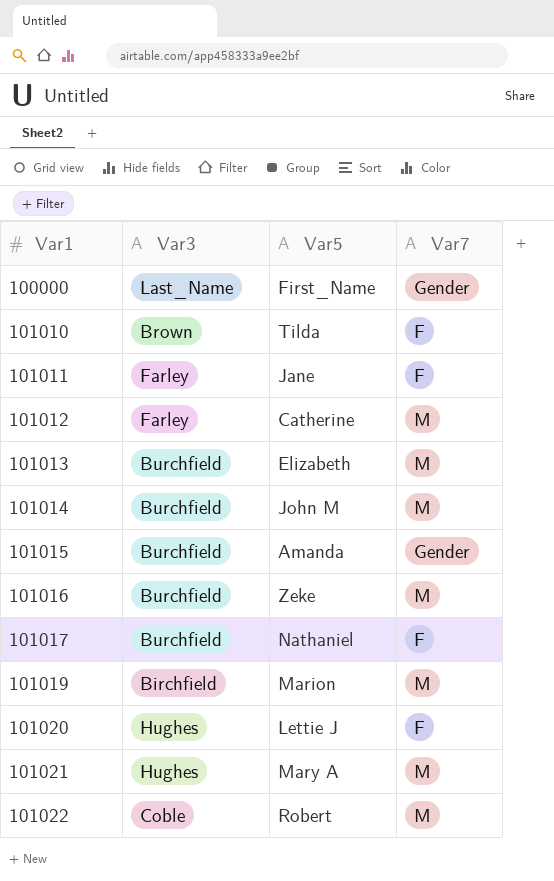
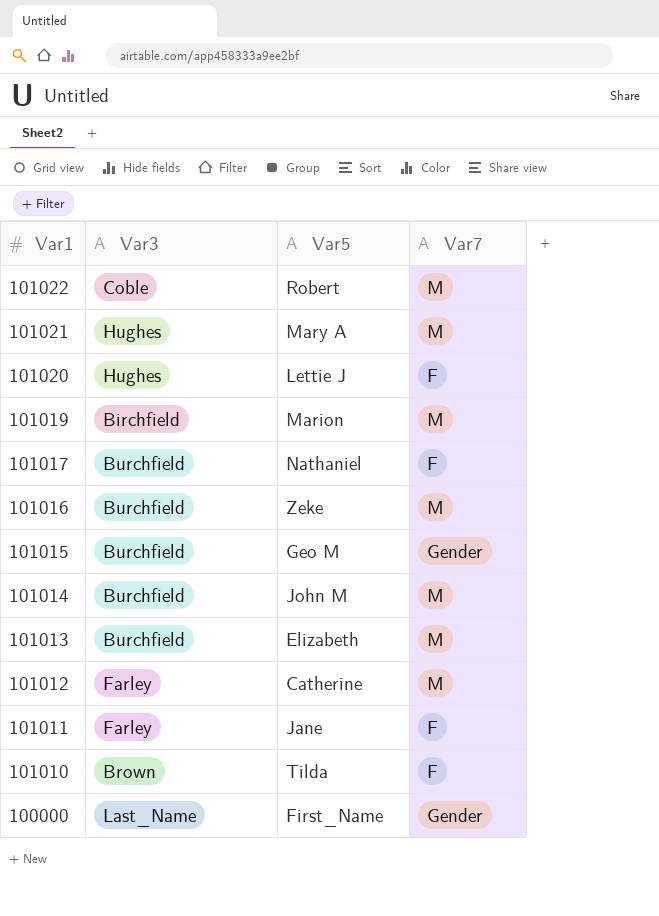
row order: Var1 ascending -> Var1 descending
101015 | Var5: Amanda -> Geo M

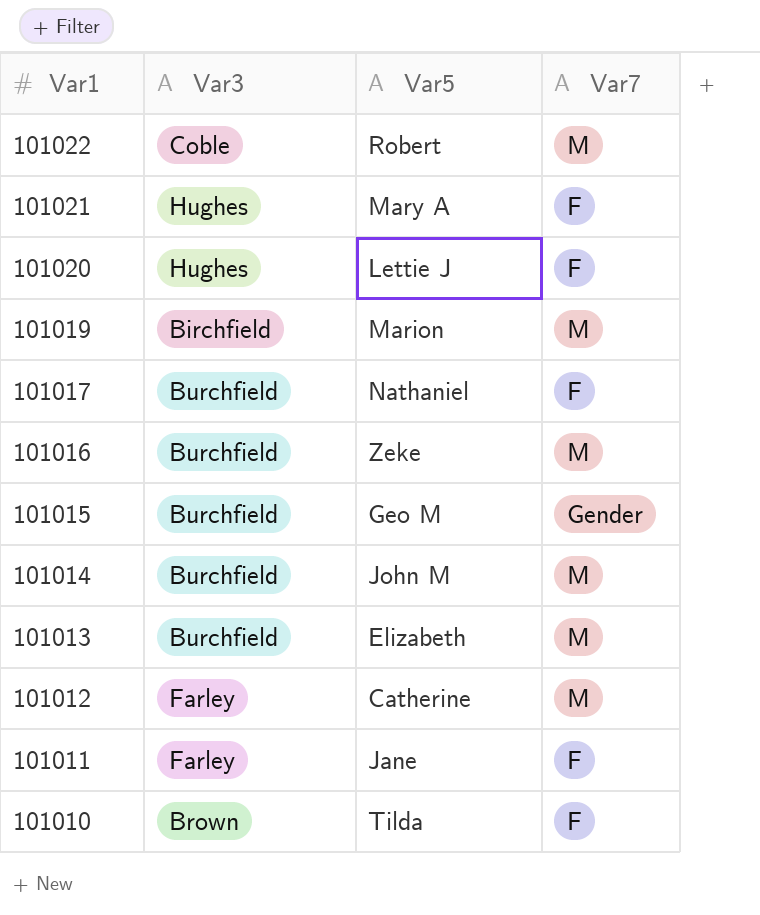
row 100000: Last_Name | First_Name | Gender -> none
101021 | Var7: M -> F

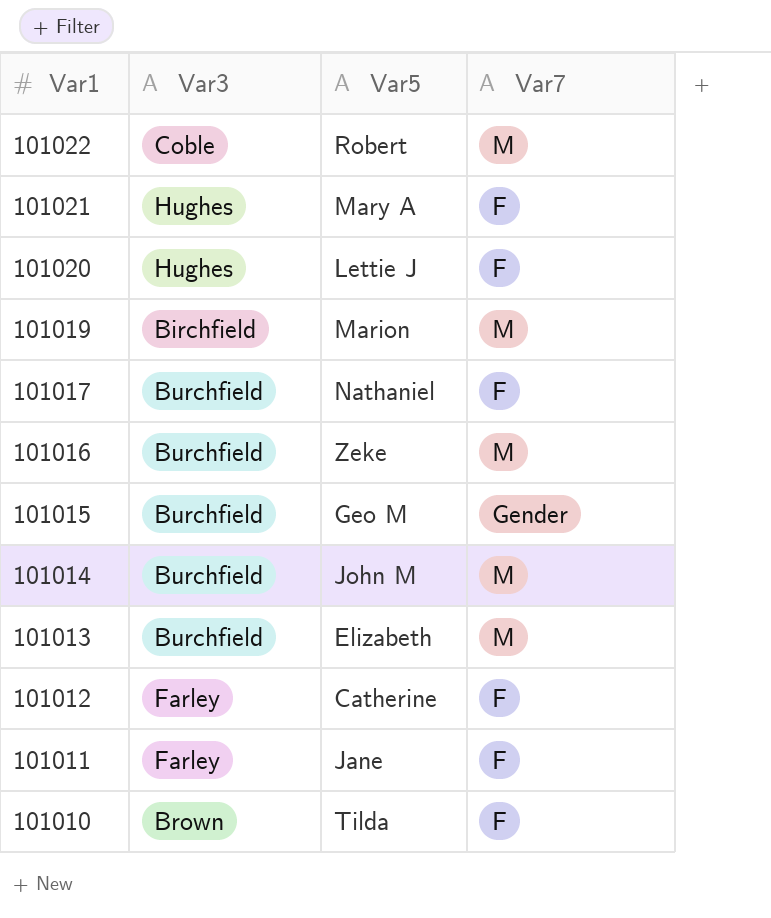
101012 | Var7: M -> F

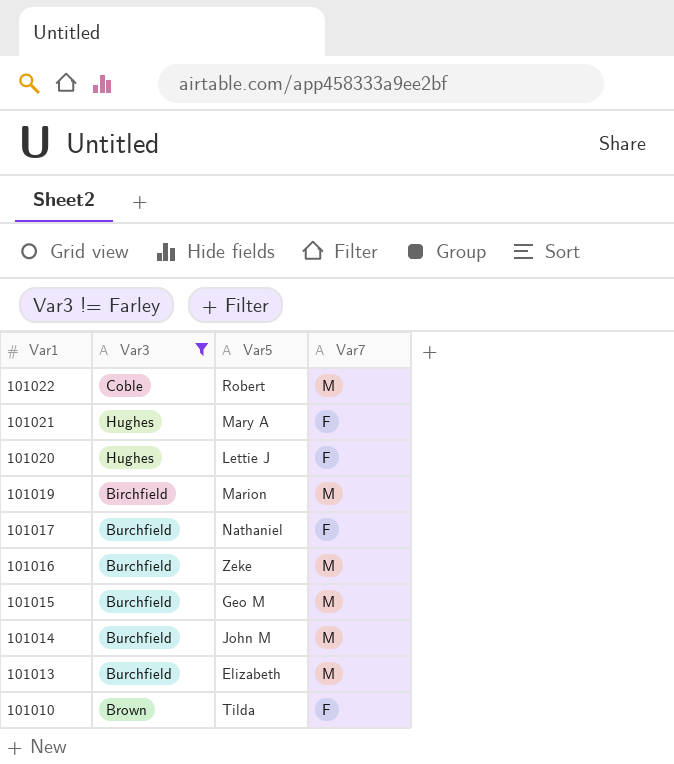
filter: none -> Var3 != Farley
101015 | Var7: Gender -> M

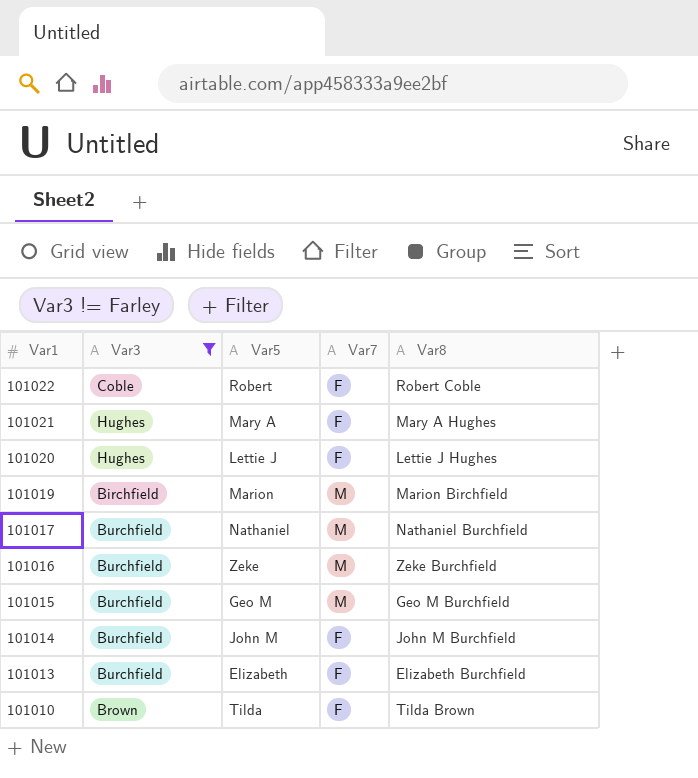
column Var8 | position: none -> 5
101022 | Var7: M -> F
101017 | Var7: F -> M
101014 | Var7: M -> F
101013 | Var7: M -> F

